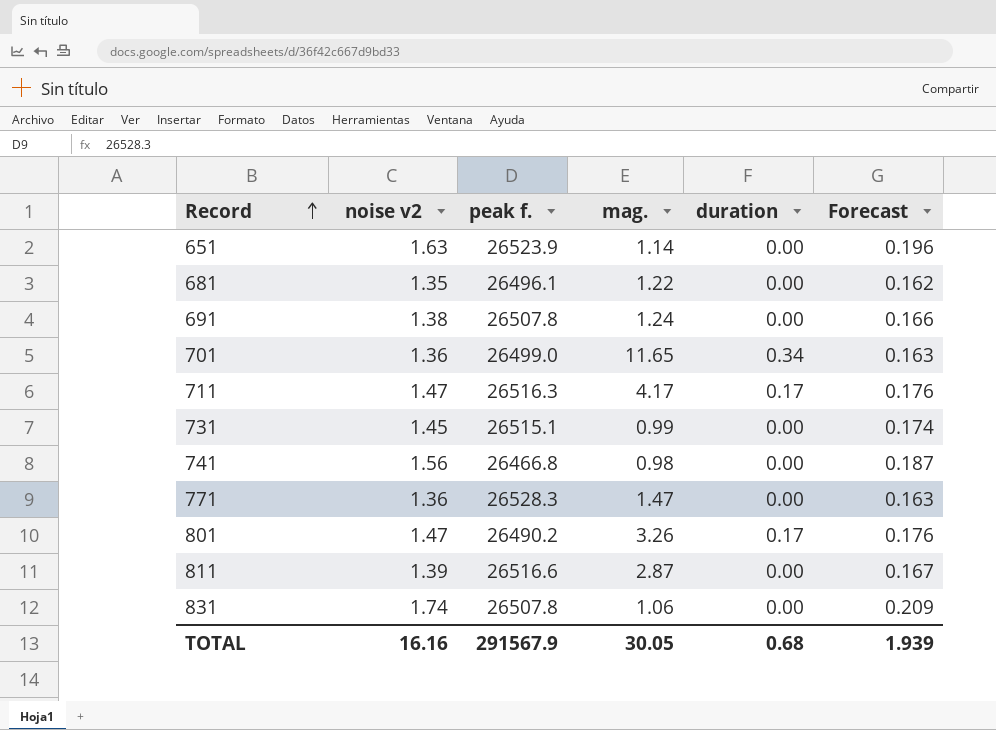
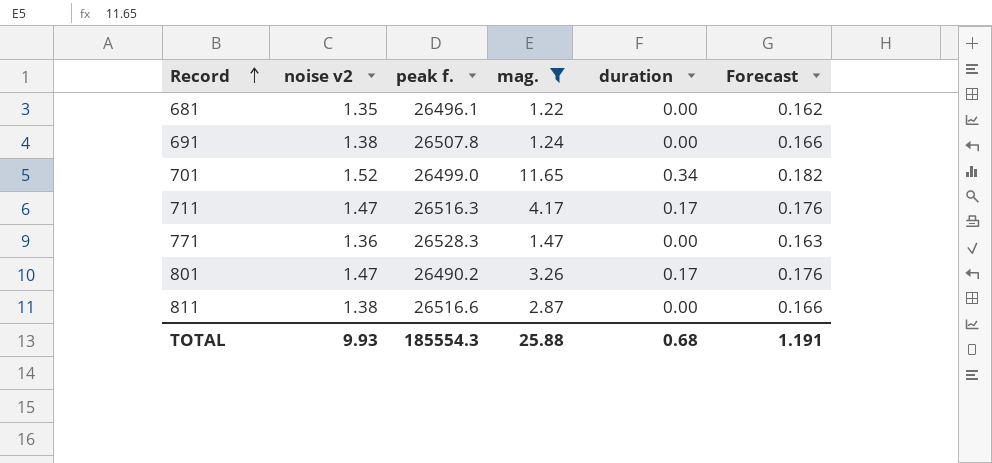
filter: none -> mag. >= 1.22
701 | noise v2: 1.36 -> 1.52
701 | Forecast: 0.163 -> 0.182
811 | noise v2: 1.39 -> 1.38
811 | Forecast: 0.167 -> 0.166
TOTAL | noise v2: 16.16 -> 9.93
TOTAL | peak f.: 291567.9 -> 185554.3
TOTAL | mag.: 30.05 -> 25.88
TOTAL | Forecast: 1.939 -> 1.191

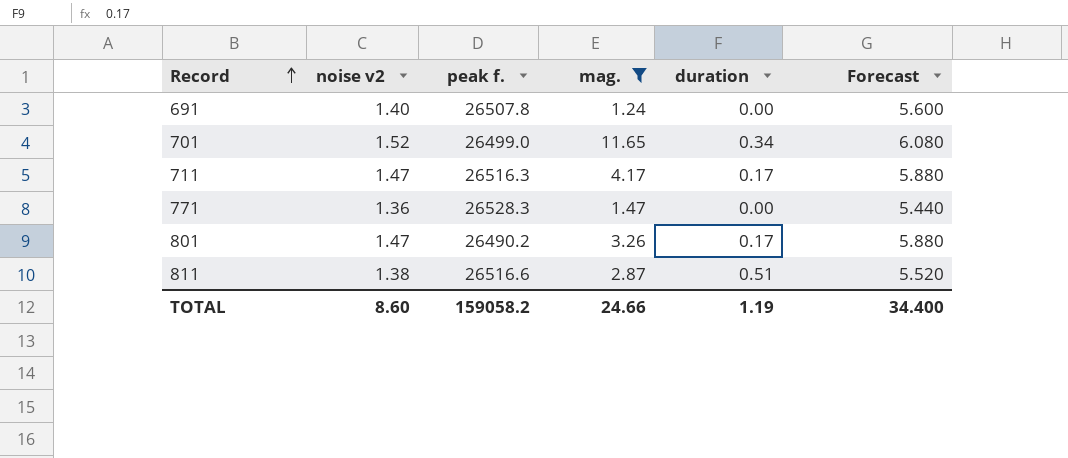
column Forecast | formula: [noise v2] * 0.12 -> [noise v2] * 4
row 681: 1.35 | 26496.1 | 1.22 | 0.00 | 0.162 -> none
691 | noise v2: 1.38 -> 1.40
811 | duration: 0.00 -> 0.51
TOTAL | noise v2: 9.93 -> 8.60
TOTAL | peak f.: 185554.3 -> 159058.2
TOTAL | mag.: 25.88 -> 24.66
TOTAL | duration: 0.68 -> 1.19
TOTAL | Forecast: 1.191 -> 34.400

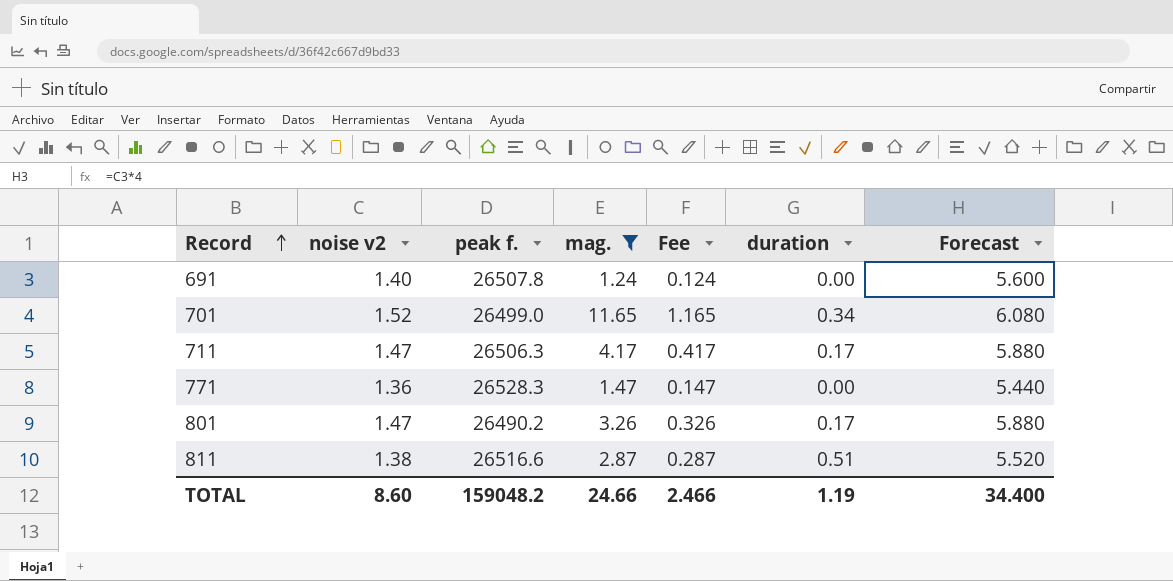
column Fee | formula: none -> [mag.] * 0.1
711 | peak f.: 26516.3 -> 26506.3
TOTAL | peak f.: 159058.2 -> 159048.2

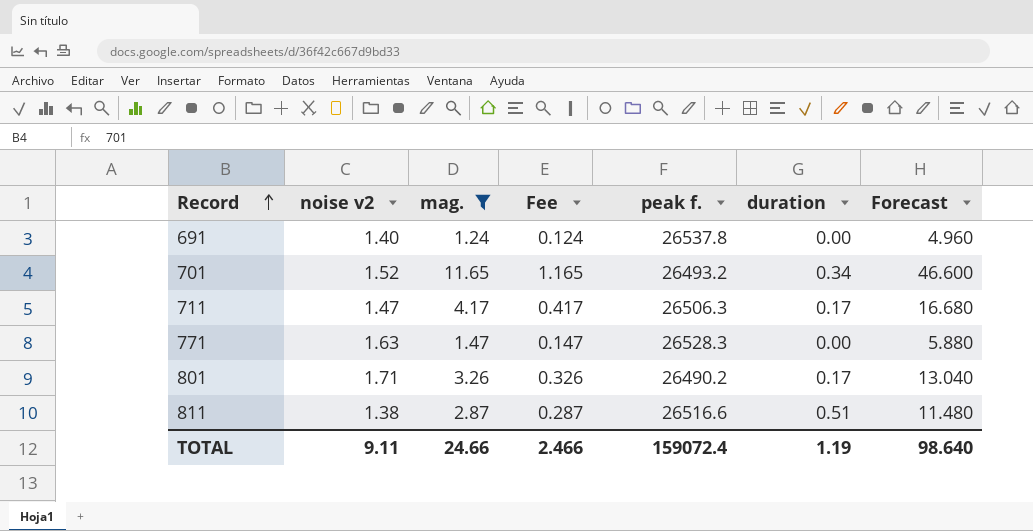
column peak f. | position: 3 -> 5
column Forecast | formula: [noise v2] * 4 -> [mag.] * 4
691 | peak f.: 26507.8 -> 26537.8
701 | peak f.: 26499.0 -> 26493.2
771 | noise v2: 1.36 -> 1.63
801 | noise v2: 1.47 -> 1.71
TOTAL | noise v2: 8.60 -> 9.11
TOTAL | peak f.: 159048.2 -> 159072.4
TOTAL | Forecast: 34.400 -> 98.640

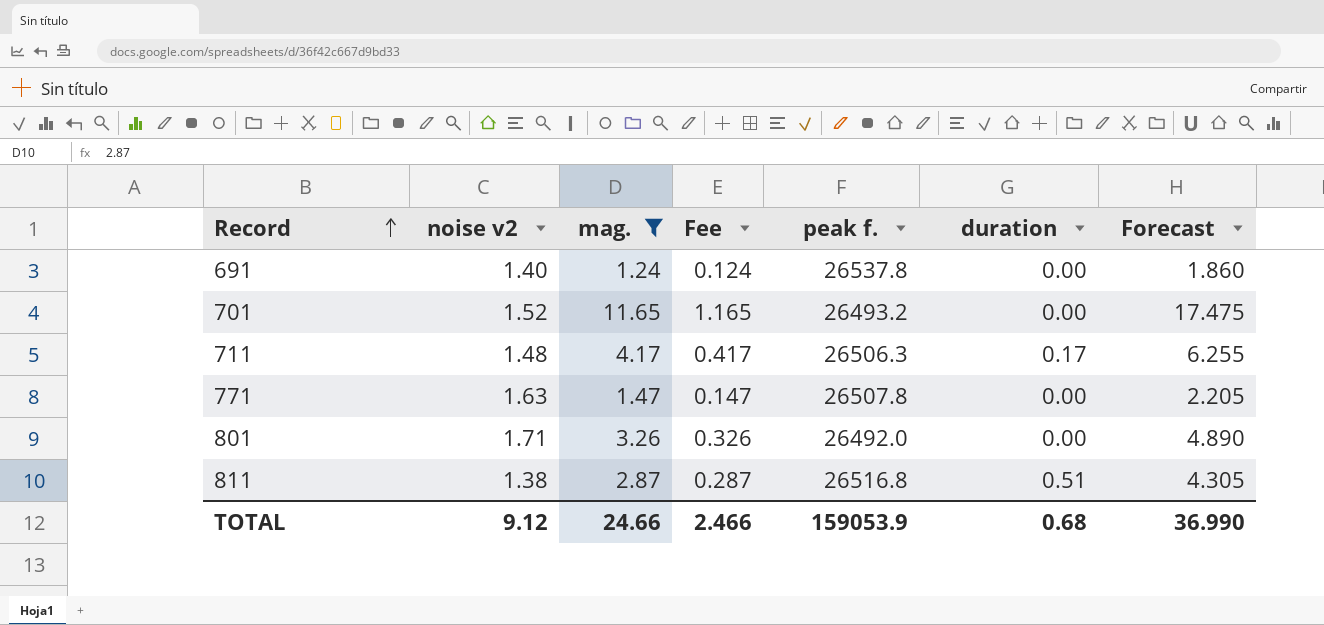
column Forecast | formula: [mag.] * 4 -> [mag.] * 1.5
701 | duration: 0.34 -> 0.00
711 | noise v2: 1.47 -> 1.48
771 | peak f.: 26528.3 -> 26507.8
801 | peak f.: 26490.2 -> 26492.0
801 | duration: 0.17 -> 0.00
811 | peak f.: 26516.6 -> 26516.8
TOTAL | noise v2: 9.11 -> 9.12
TOTAL | peak f.: 159072.4 -> 159053.9
TOTAL | duration: 1.19 -> 0.68
TOTAL | Forecast: 98.640 -> 36.990

